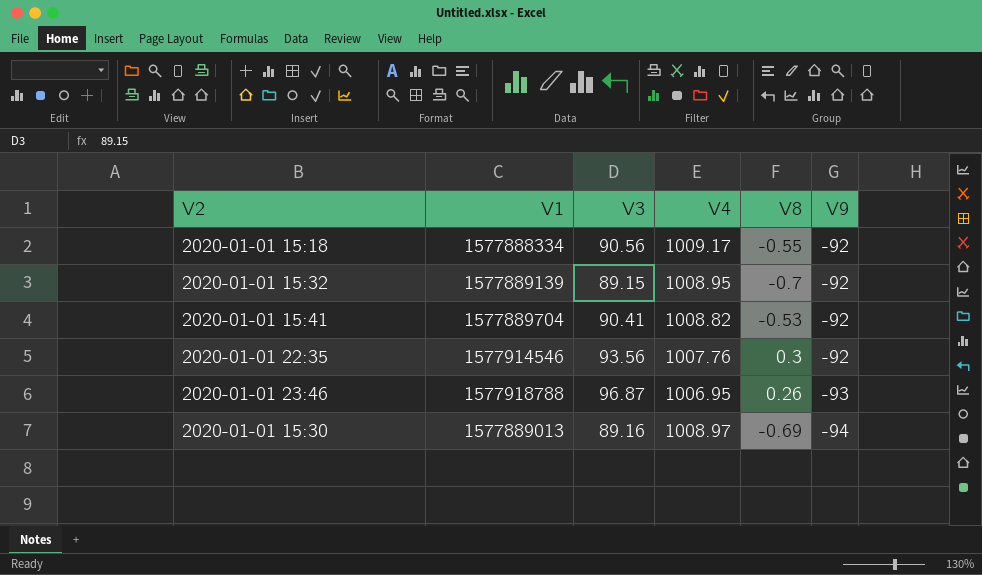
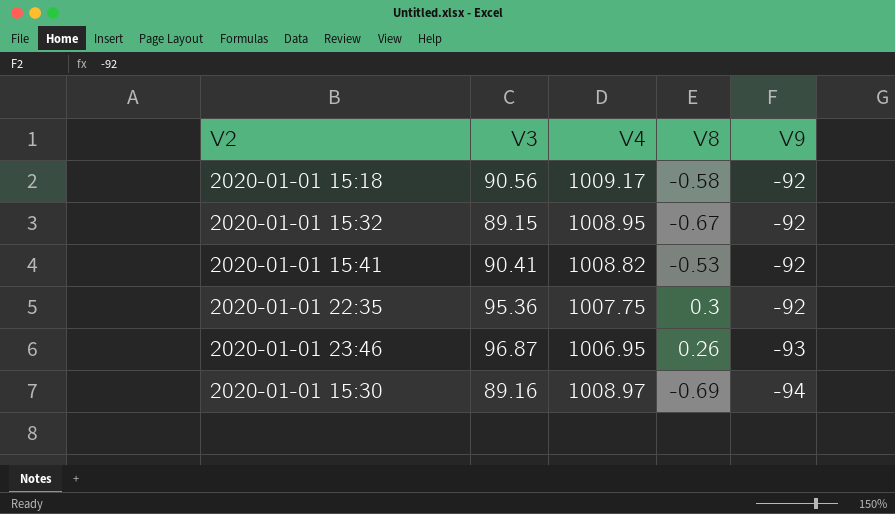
column V1 | position: 2 -> none
2020-01-01 15:18 | V8: -0.55 -> -0.58
2020-01-01 15:32 | V8: -0.7 -> -0.67
2020-01-01 22:35 | V3: 93.56 -> 95.36
2020-01-01 22:35 | V4: 1007.76 -> 1007.75

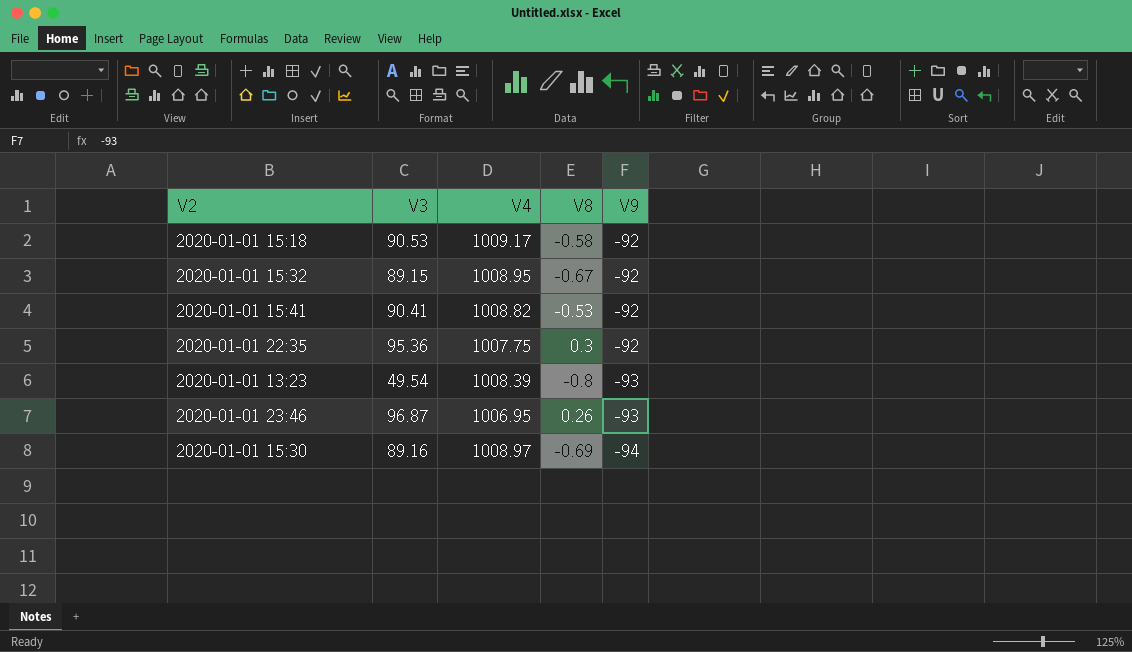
2020-01-01 15:18 | V3: 90.56 -> 90.53
row 2020-01-01 13:23: none -> 49.54 | 1008.39 | -0.8 | -93

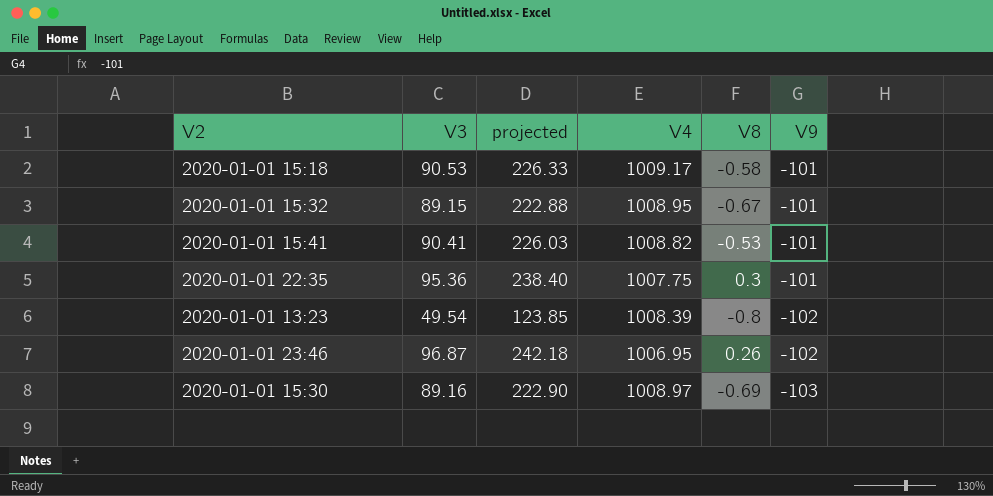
column projected | formula: none -> [V3] * 2.5
2020-01-01 15:18 | V9: -92 -> -101
2020-01-01 15:32 | V9: -92 -> -101
2020-01-01 15:41 | V9: -92 -> -101
2020-01-01 22:35 | V9: -92 -> -101
2020-01-01 13:23 | V9: -93 -> -102
2020-01-01 23:46 | V9: -93 -> -102
2020-01-01 15:30 | V9: -94 -> -103

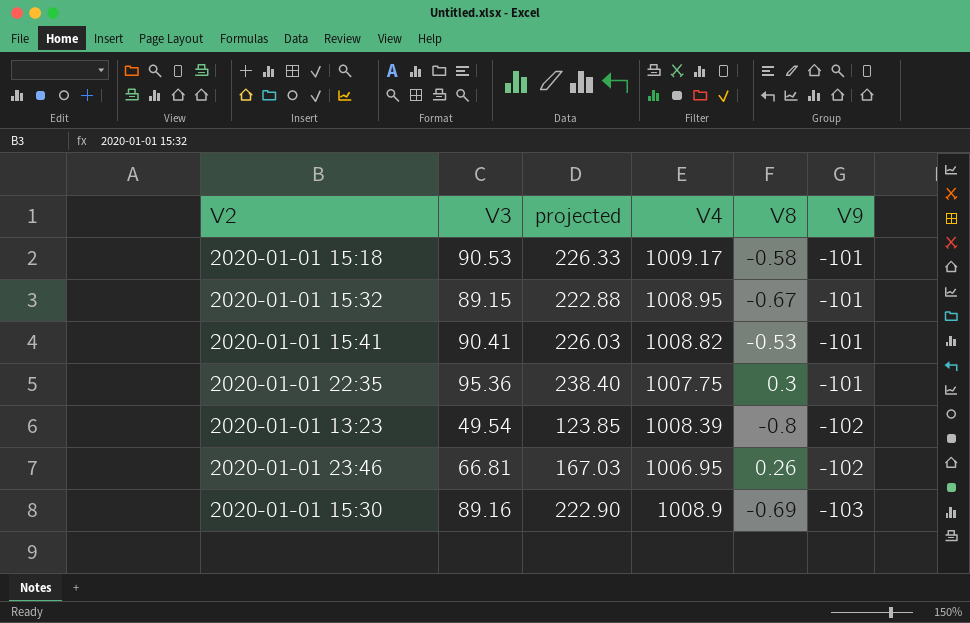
2020-01-01 23:46 | V3: 96.87 -> 66.81
2020-01-01 23:46 | projected: 242.18 -> 167.03
2020-01-01 15:30 | V4: 1008.97 -> 1008.9

